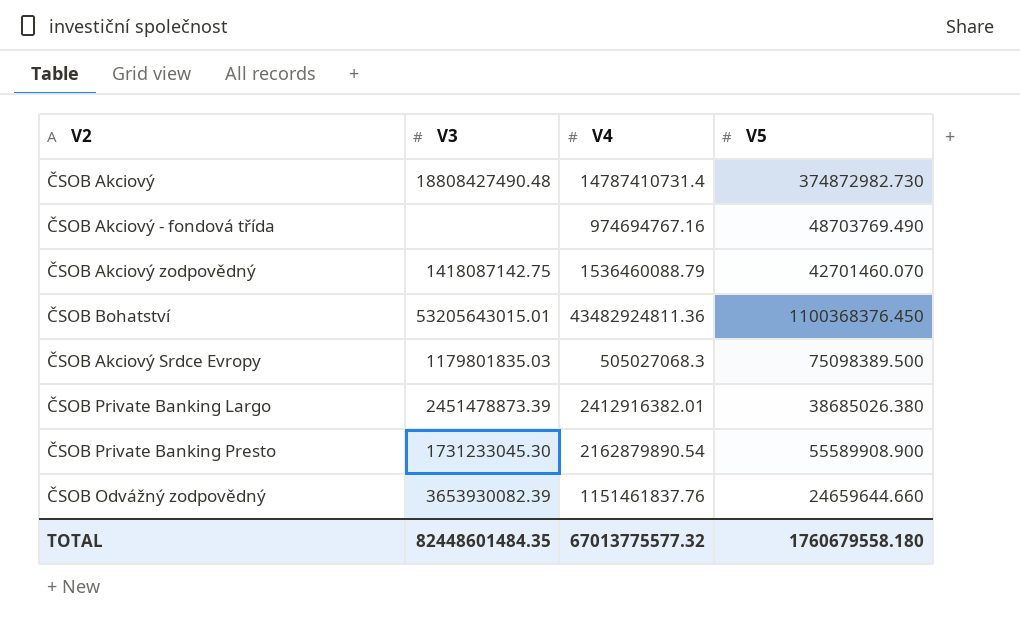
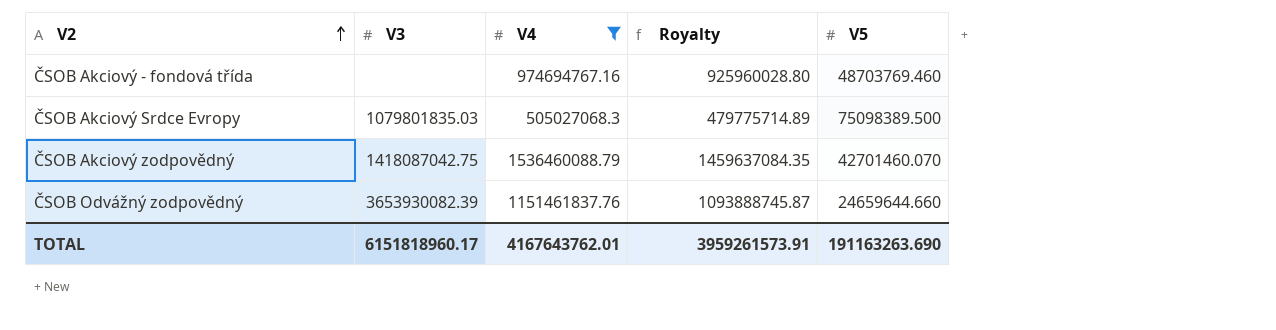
filter: none -> V4 <= 1536460088.79
row order: none -> V2 ascending
column Royalty | formula: none -> [V4] * 0.95
ČSOB Akciový - fondová třída | V5: 48703769.490 -> 48703769.460
ČSOB Akciový Srdce Evropy | V3: 1179801835.03 -> 1079801835.03
ČSOB Akciový zodpovědný | V3: 1418087142.75 -> 1418087042.75
TOTAL | V3: 82448601484.35 -> 6151818960.17
TOTAL | V4: 67013775577.32 -> 4167643762.01
TOTAL | V5: 1760679558.180 -> 191163263.690

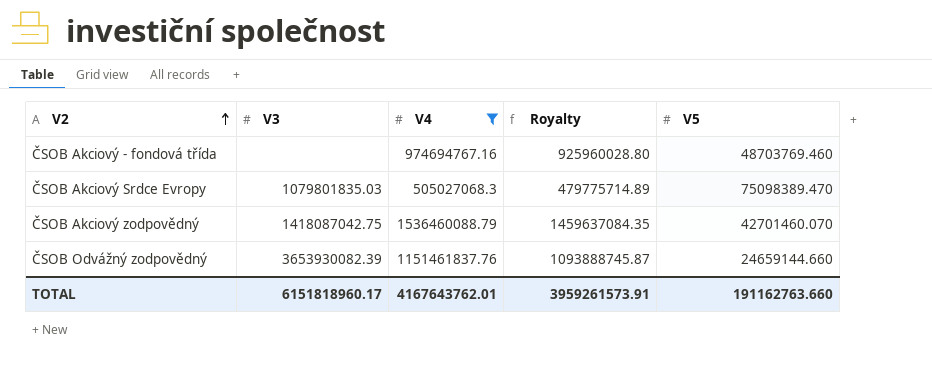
ČSOB Akciový Srdce Evropy | V5: 75098389.500 -> 75098389.470
ČSOB Odvážný zodpovědný | V5: 24659644.660 -> 24659144.660
TOTAL | V5: 191163263.690 -> 191162763.660

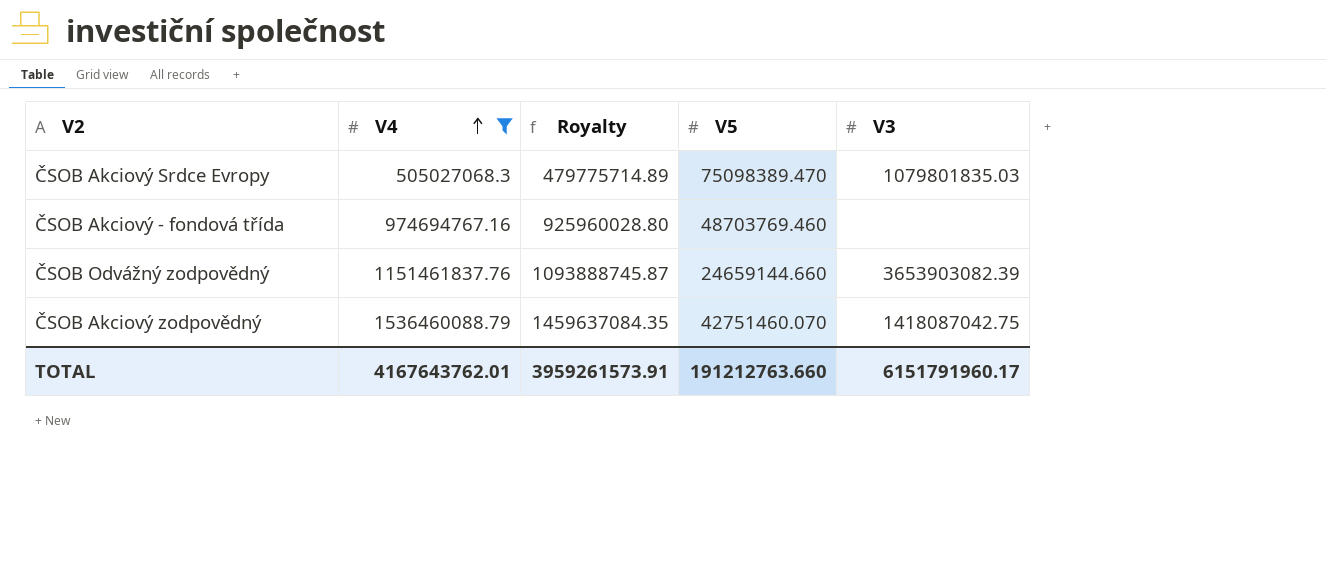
row order: V2 ascending -> V4 ascending
column V3 | position: 2 -> 5
ČSOB Odvážný zodpovědný | V3: 3653930082.39 -> 3653903082.39
ČSOB Akciový zodpovědný | V5: 42701460.070 -> 42751460.070
TOTAL | V5: 191162763.660 -> 191212763.660
TOTAL | V3: 6151818960.17 -> 6151791960.17

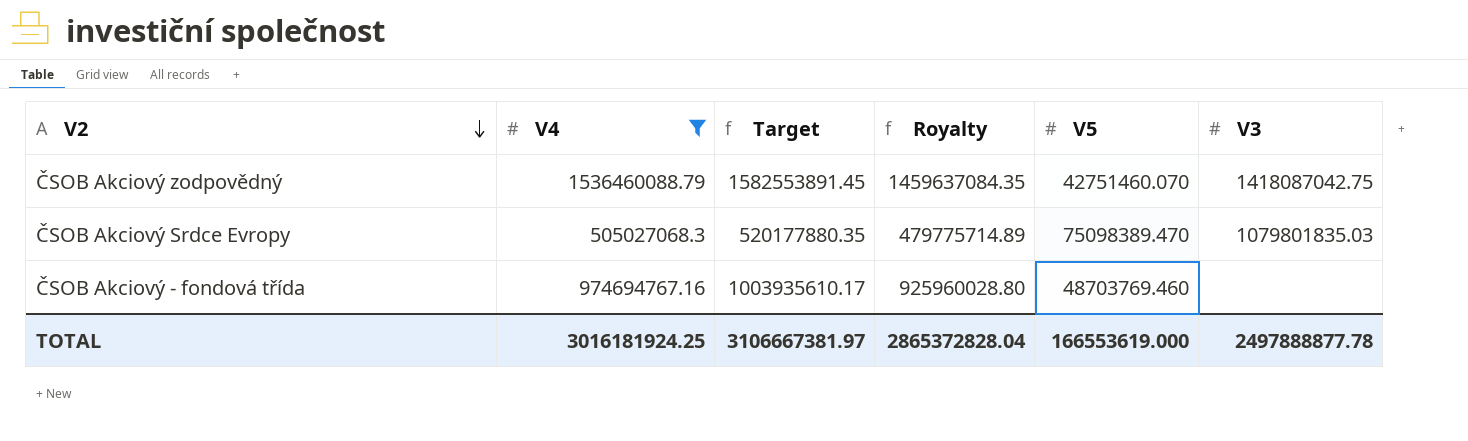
row order: V4 ascending -> V2 descending
column Target | formula: none -> [V4] * 1.03
row ČSOB Odvážný zodpovědný: 1151461837.76 | 1093888745.87 | 24659144.660 | 3653903082.39 -> none
TOTAL | V4: 4167643762.01 -> 3016181924.25
TOTAL | Royalty: 3959261573.91 -> 2865372828.04
TOTAL | V5: 191212763.660 -> 166553619.000
TOTAL | V3: 6151791960.17 -> 2497888877.78

